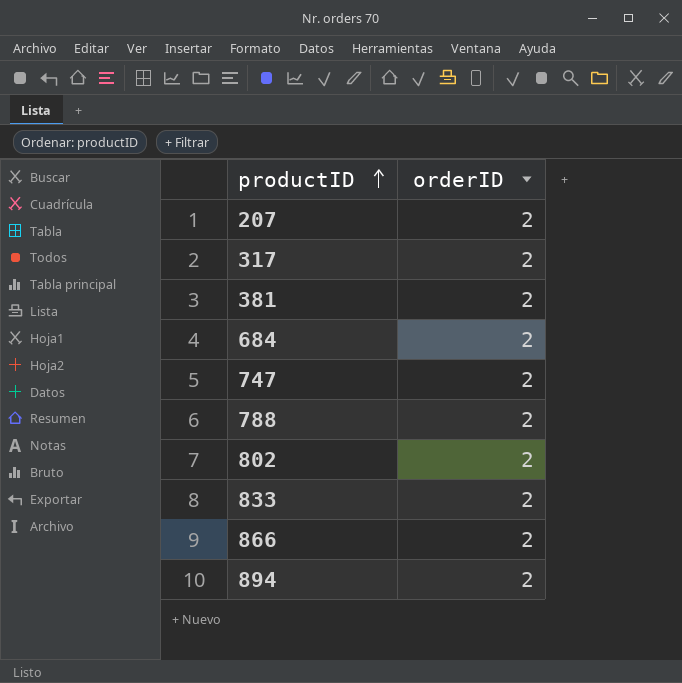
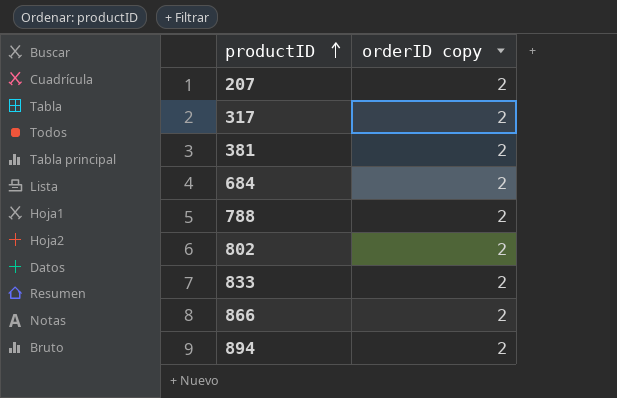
column name: orderID -> orderID copy
row 747: 2 -> none

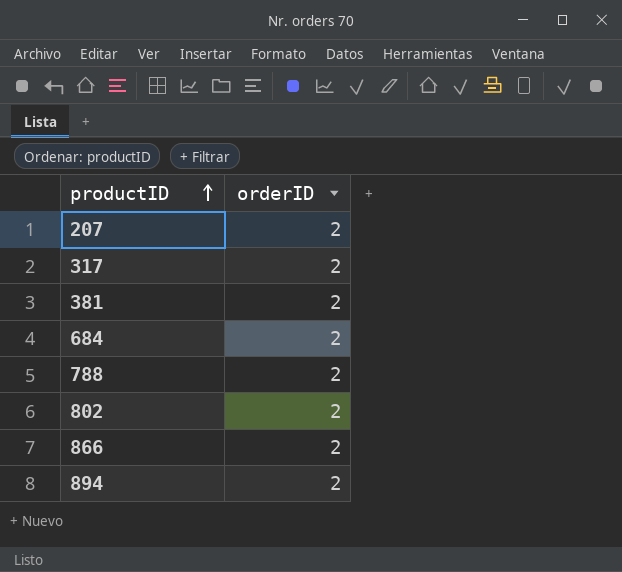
column name: orderID copy -> orderID
row 833: 2 -> none

